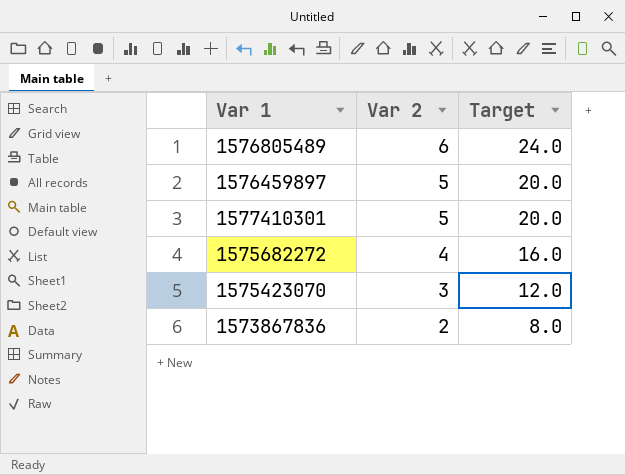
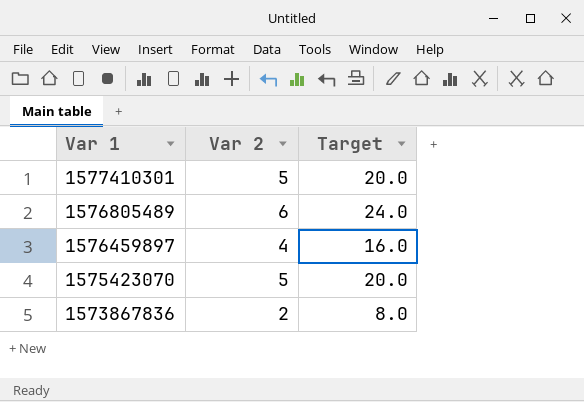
row order: Var 2 descending -> Var 1 descending
row 1575682272: 4 | 16.0 -> none
1576459897 | Var 2: 5 -> 4
1576459897 | Target: 20.0 -> 16.0
1575423070 | Var 2: 3 -> 5
1575423070 | Target: 12.0 -> 20.0

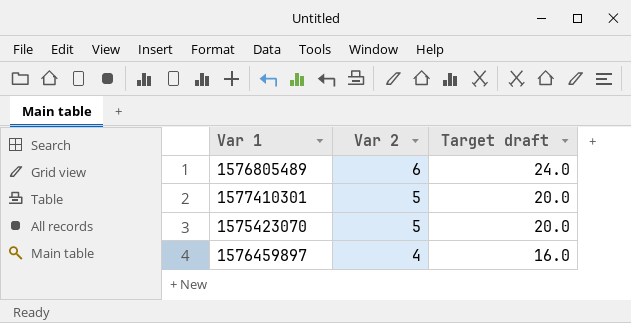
row order: Var 1 descending -> Var 2 descending
column name: Target -> Target draft
row 1573867836: 2 | 8.0 -> none

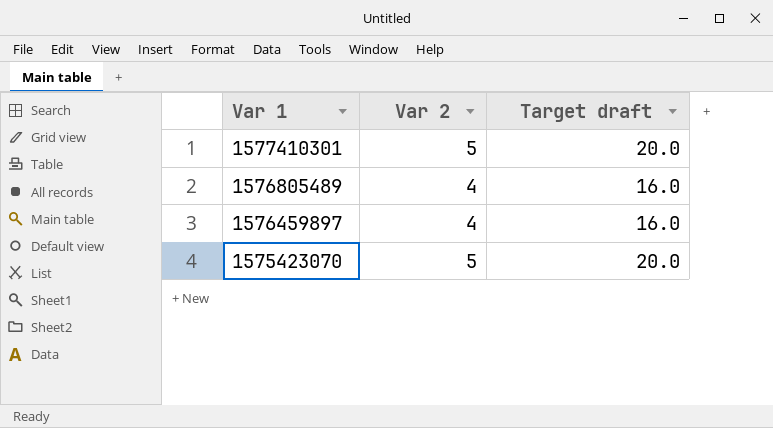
row order: Var 2 descending -> Var 1 descending
1576805489 | Var 2: 6 -> 4
1576805489 | Target draft: 24.0 -> 16.0

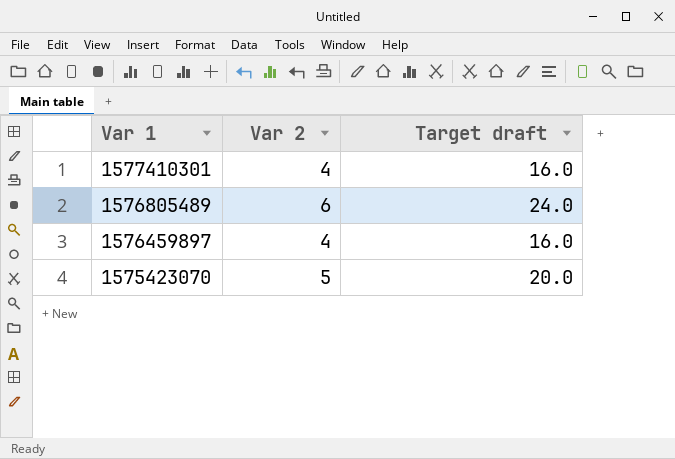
1577410301 | Var 2: 5 -> 4
1577410301 | Target draft: 20.0 -> 16.0
1576805489 | Var 2: 4 -> 6
1576805489 | Target draft: 16.0 -> 24.0

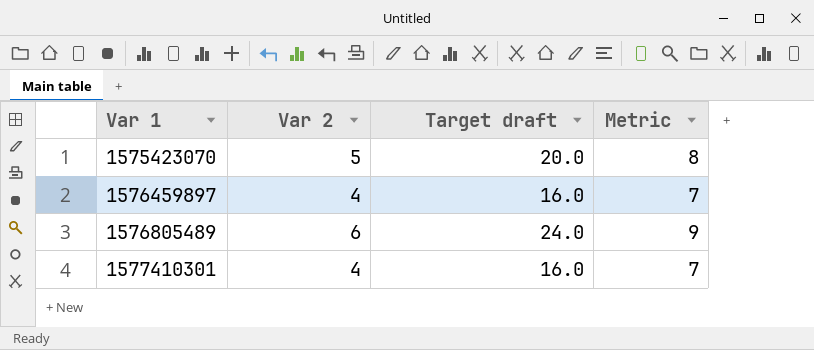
row order: Var 1 descending -> Var 1 ascending
column Metric | formula: none -> [Var 2] + 3

